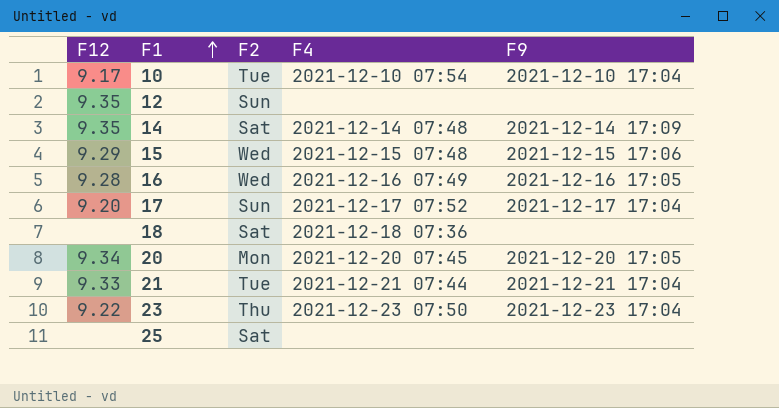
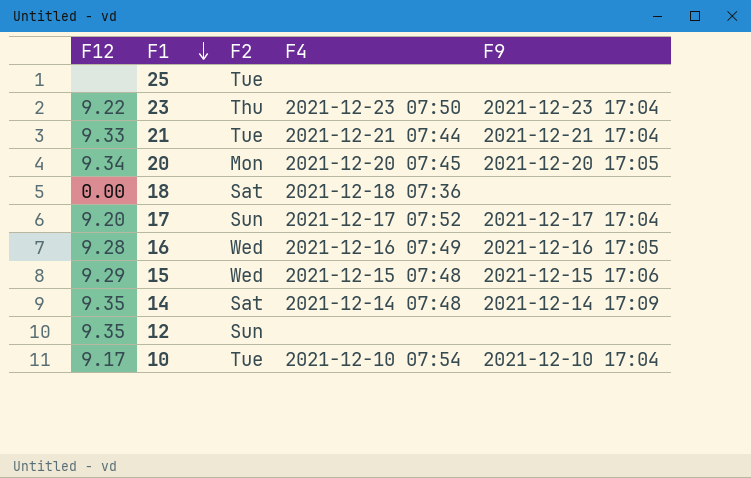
row order: F1 ascending -> F1 descending
25 | F2: Sat -> Tue
18 | F12: none -> 0.00

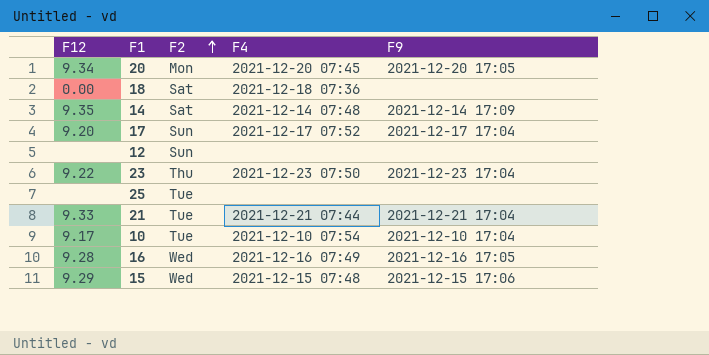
row order: F1 descending -> F2 ascending
12 | F12: 9.35 -> none

